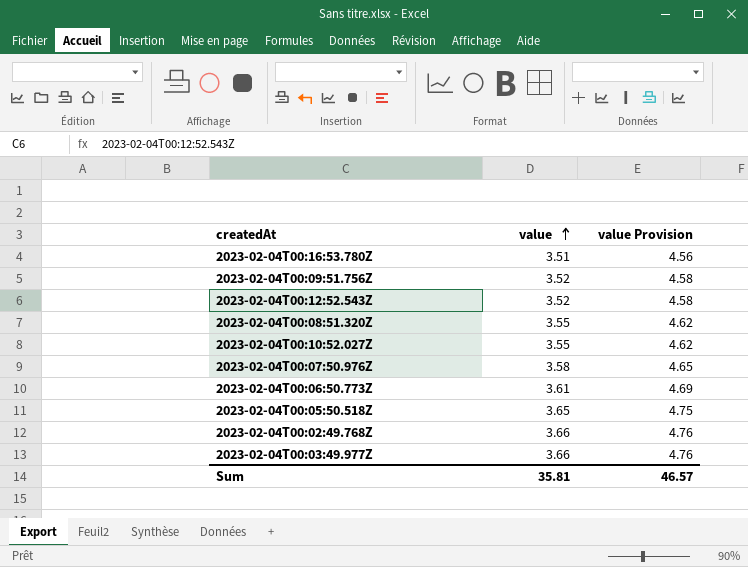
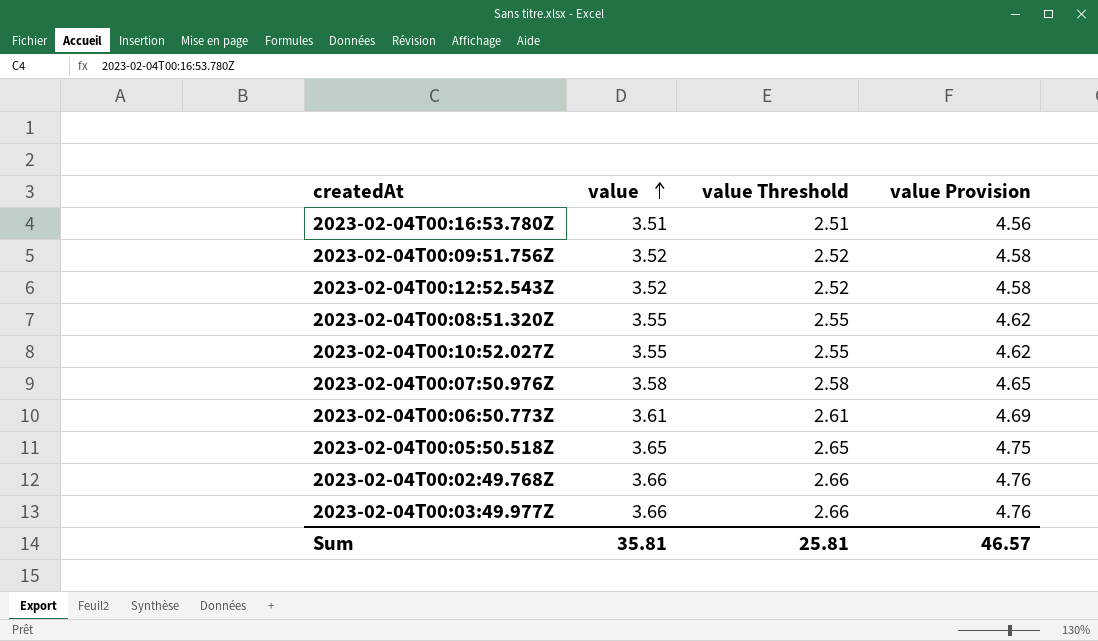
column value Threshold | formula: none -> [value] - 1

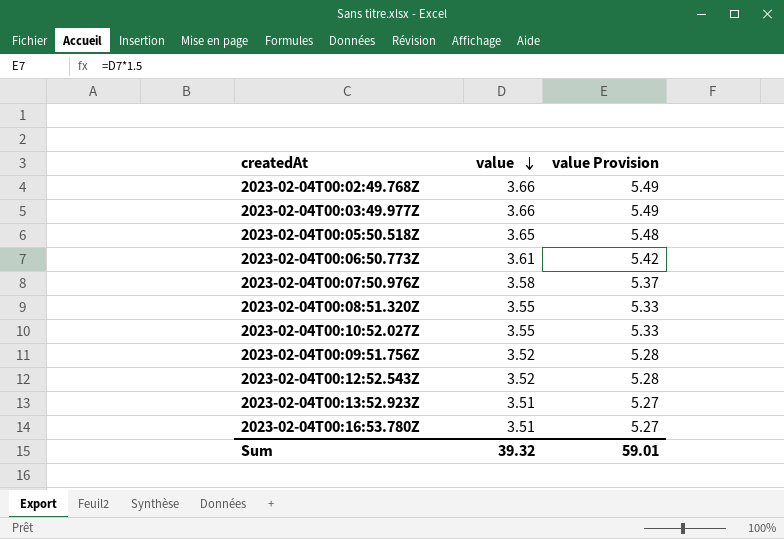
row order: value ascending -> value descending
column value Threshold | formula: [value] - 1 -> none
column value Provision | formula: [value] * 1.3 -> [value] * 1.5
row 2023-02-04T00:13:52.923Z: none -> 3.51 | 5.27
Sum | value: 35.81 -> 39.32
Sum | value Provision: 46.57 -> 59.01

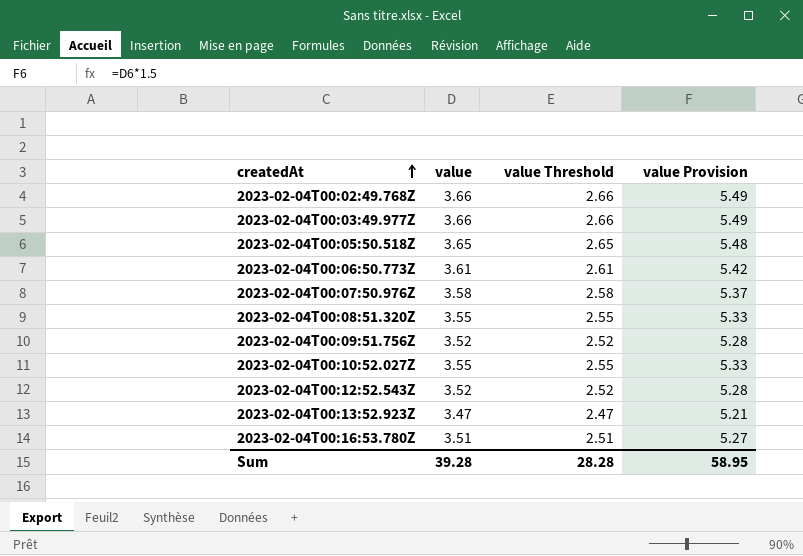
row order: value descending -> createdAt ascending
column value Threshold | formula: none -> [value] - 1
2023-02-04T00:13:52.923Z | value: 3.51 -> 3.47
2023-02-04T00:13:52.923Z | value Provision: 5.27 -> 5.21
Sum | value: 39.32 -> 39.28
Sum | value Provision: 59.01 -> 58.95

